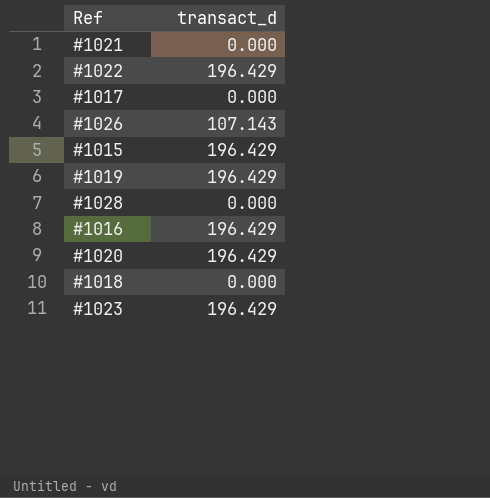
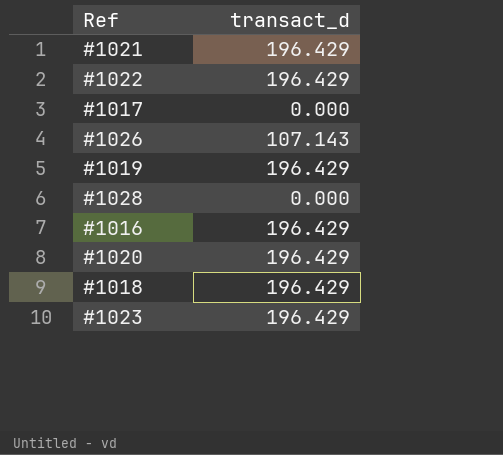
row #1015: 196.429 -> none
#1021 | transact_d: 0.000 -> 196.429
#1018 | transact_d: 0.000 -> 196.429

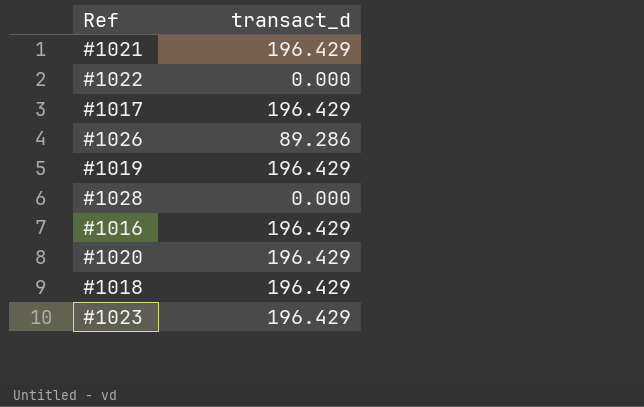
#1022 | transact_d: 196.429 -> 0.000
#1017 | transact_d: 0.000 -> 196.429
#1026 | transact_d: 107.143 -> 89.286

